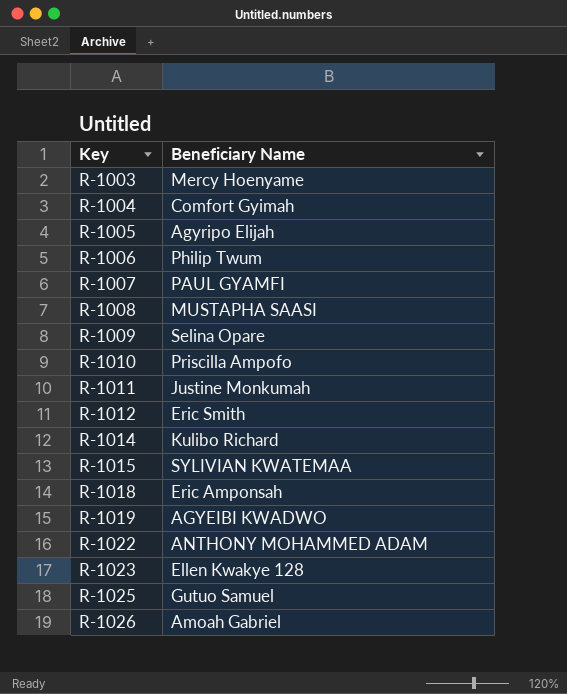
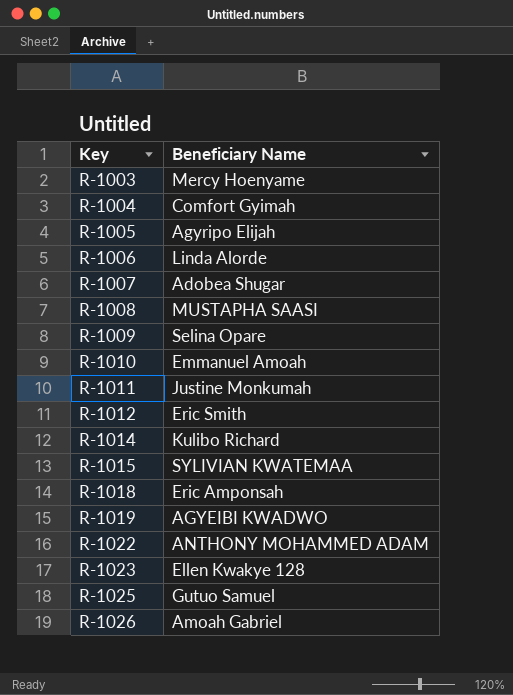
R-1006 | Beneficiary Name: Philip Twum -> Linda Alorde
R-1007 | Beneficiary Name: PAUL GYAMFI -> Adobea Shugar
R-1010 | Beneficiary Name: Priscilla Ampofo -> Emmanuel Amoah

